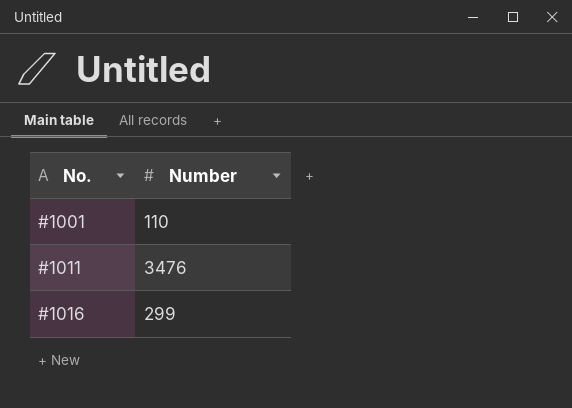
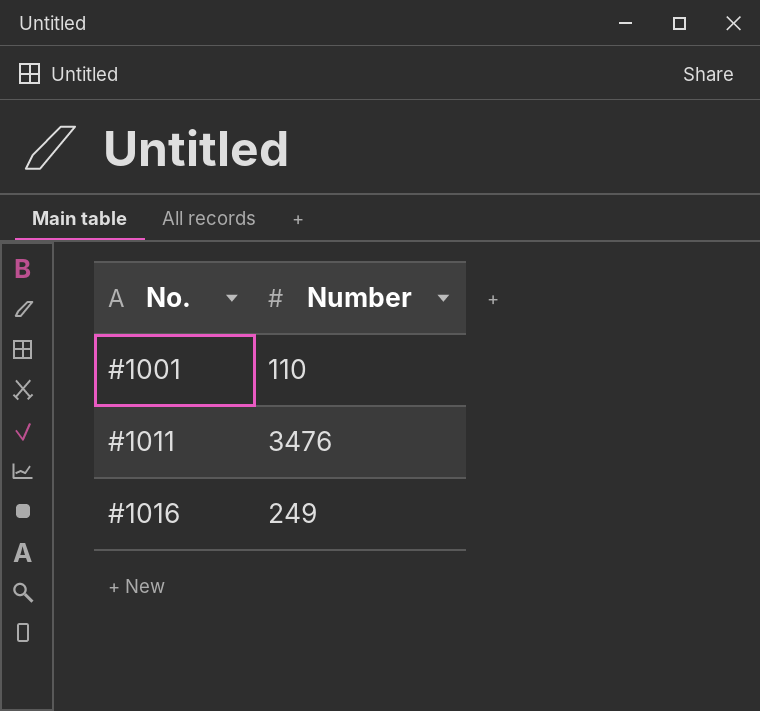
#1016 | Number: 299 -> 249

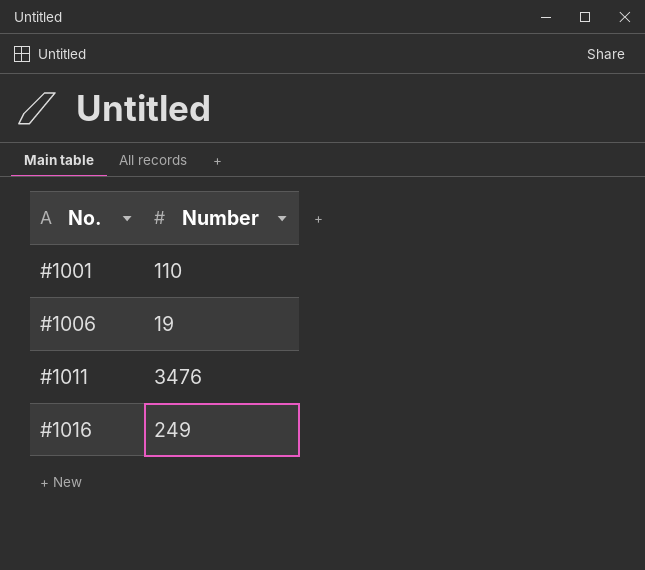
row #1006: none -> 19

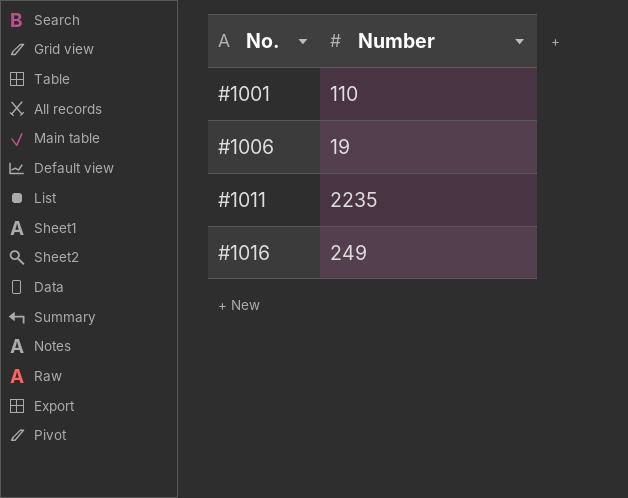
#1011 | Number: 3476 -> 2235

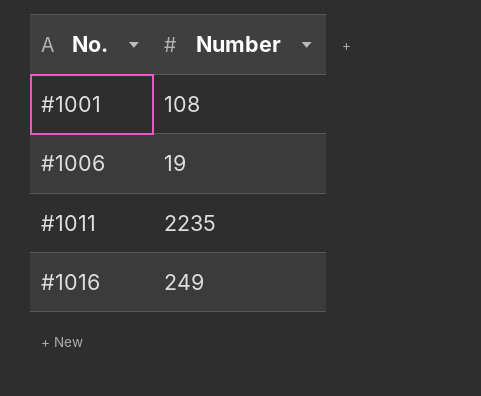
#1001 | Number: 110 -> 108

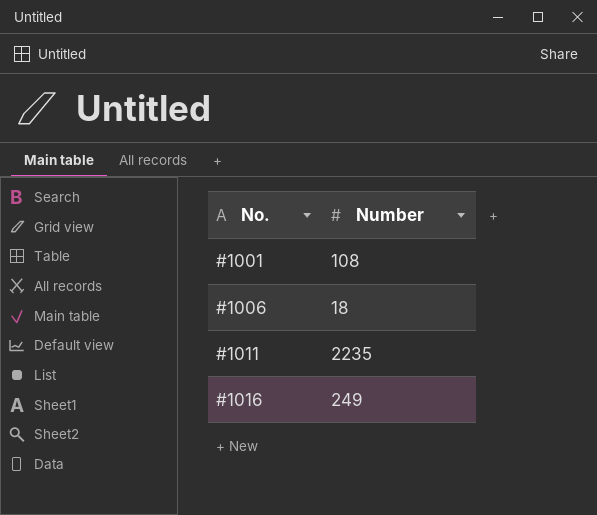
#1006 | Number: 19 -> 18

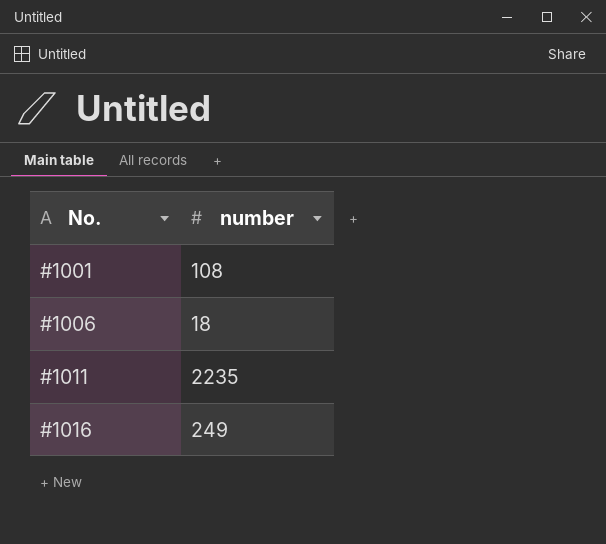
column name: Number -> number

